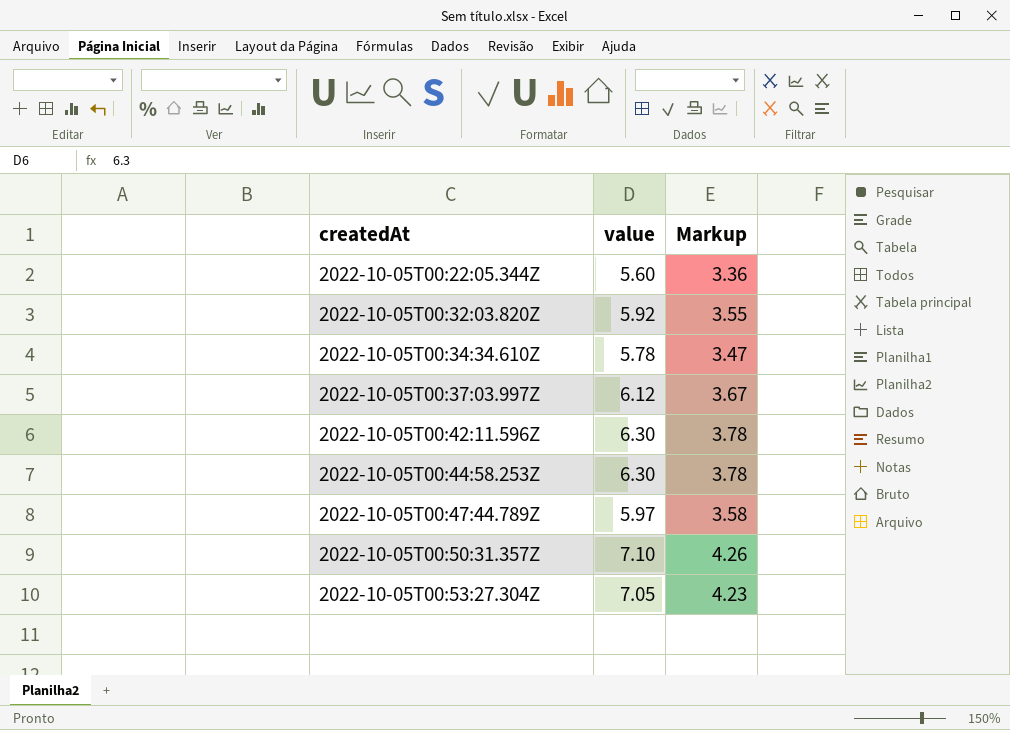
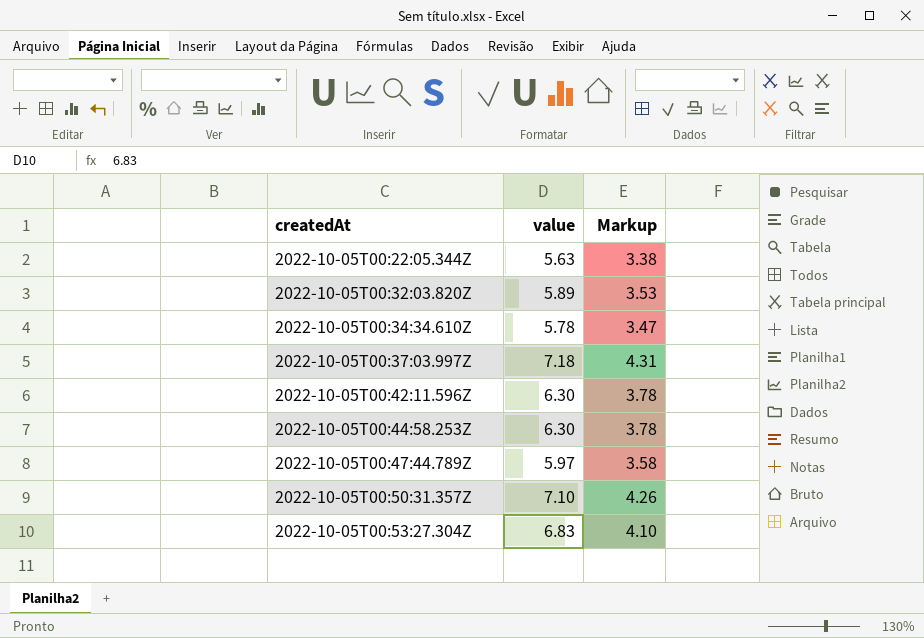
2022-10-05T00:22:05.344Z | value: 5.60 -> 5.63
2022-10-05T00:22:05.344Z | Markup: 3.36 -> 3.38
2022-10-05T00:32:03.820Z | value: 5.92 -> 5.89
2022-10-05T00:32:03.820Z | Markup: 3.55 -> 3.53
2022-10-05T00:37:03.997Z | value: 6.12 -> 7.18
2022-10-05T00:37:03.997Z | Markup: 3.67 -> 4.31
2022-10-05T00:53:27.304Z | value: 7.05 -> 6.83
2022-10-05T00:53:27.304Z | Markup: 4.23 -> 4.10

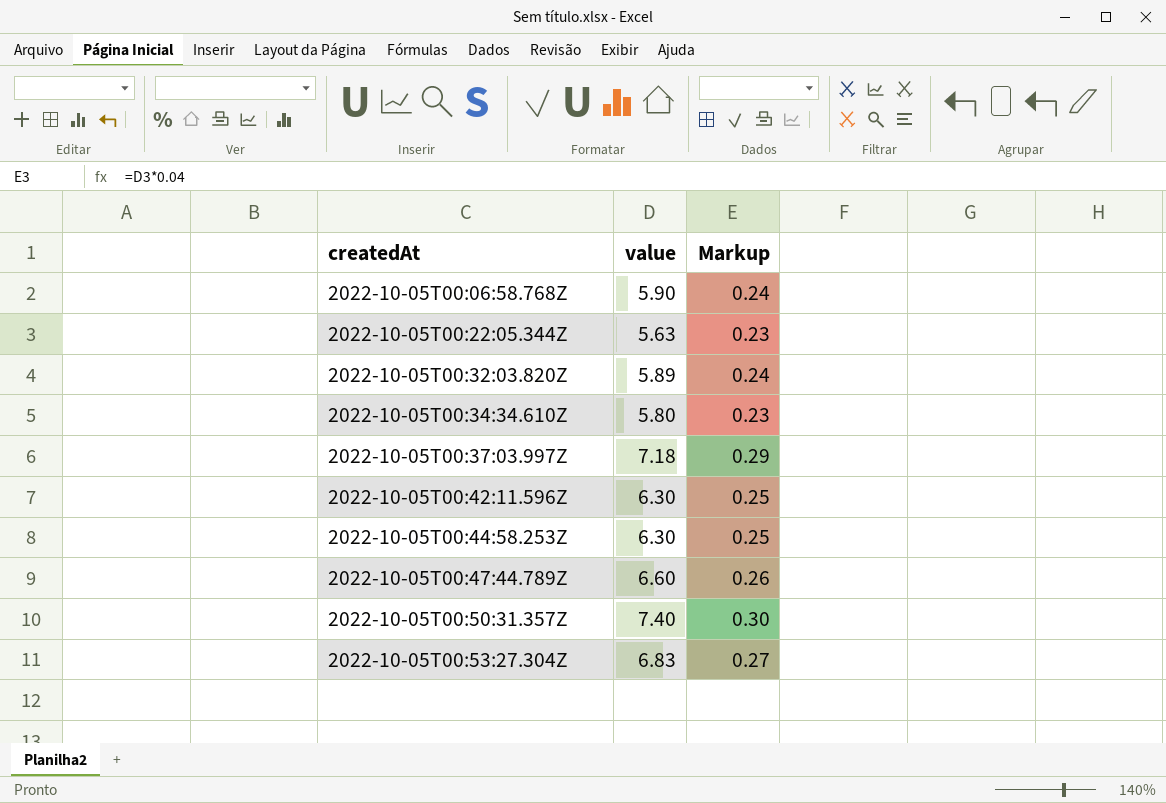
column Markup | formula: [value] * 0.6 -> [value] * 0.04
row 2022-10-05T00:06:58.768Z: none -> 5.90 | 0.24
2022-10-05T00:34:34.610Z | value: 5.78 -> 5.80
2022-10-05T00:47:44.789Z | value: 5.97 -> 6.60
2022-10-05T00:50:31.357Z | value: 7.10 -> 7.40

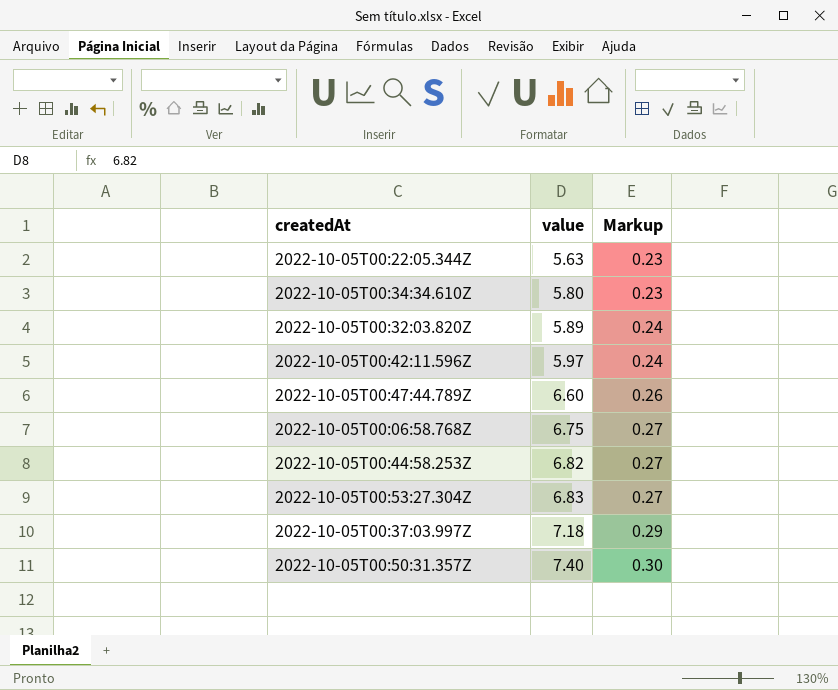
row order: createdAt ascending -> value ascending
2022-10-05T00:42:11.596Z | value: 6.30 -> 5.97
2022-10-05T00:42:11.596Z | Markup: 0.25 -> 0.24
2022-10-05T00:06:58.768Z | value: 5.90 -> 6.75
2022-10-05T00:06:58.768Z | Markup: 0.24 -> 0.27
2022-10-05T00:44:58.253Z | value: 6.30 -> 6.82
2022-10-05T00:44:58.253Z | Markup: 0.25 -> 0.27

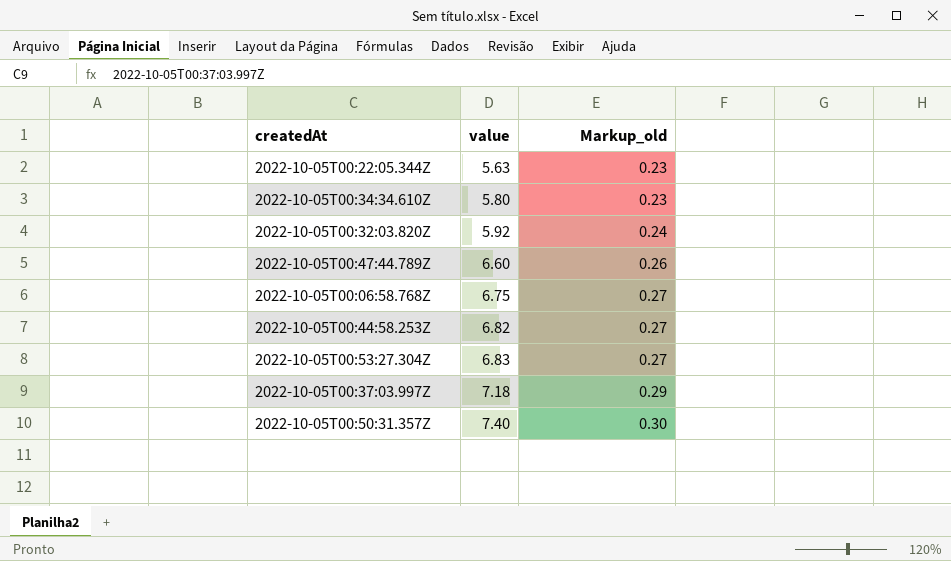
column name: Markup -> Markup_old
row 2022-10-05T00:42:11.596Z: 5.97 | 0.24 -> none
2022-10-05T00:32:03.820Z | value: 5.89 -> 5.92

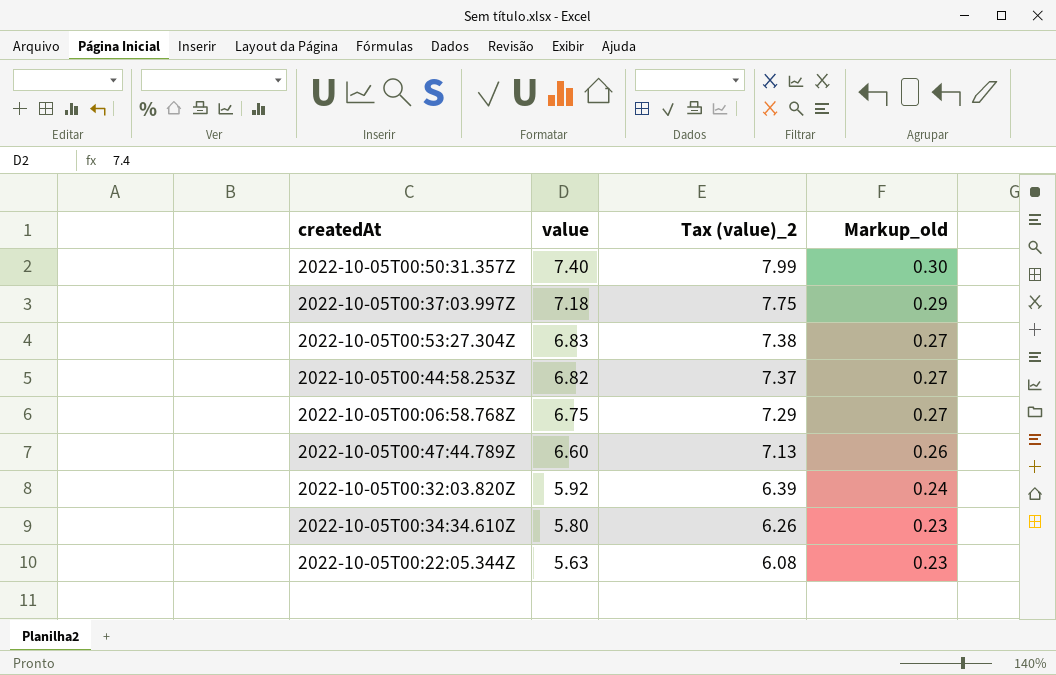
row order: value ascending -> value descending
column Tax (value)_2 | formula: none -> [value] * 1.08

